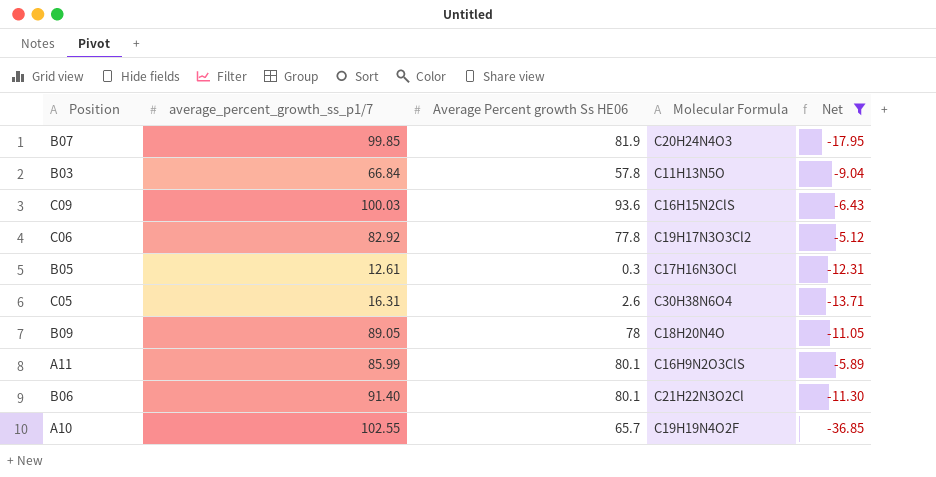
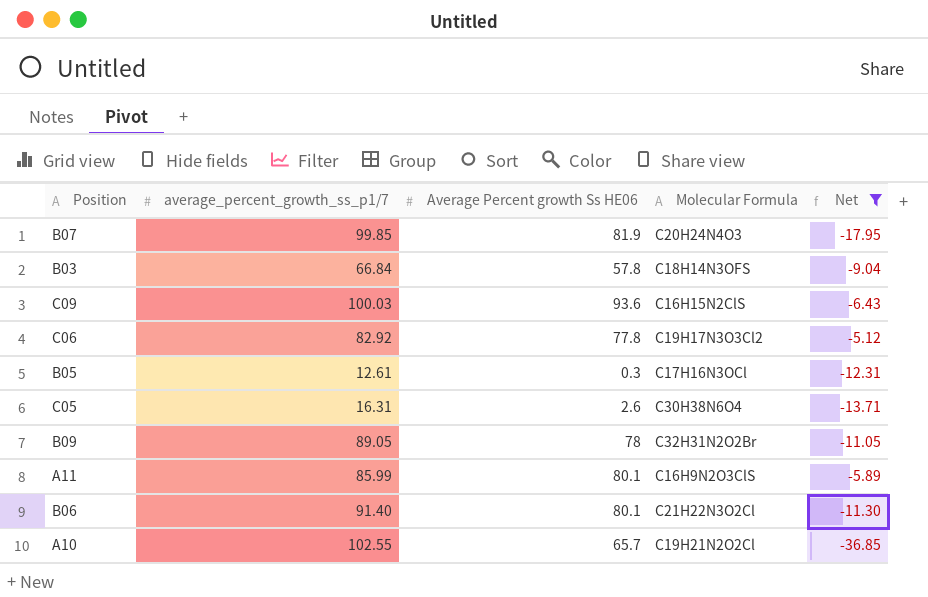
B03 | Molecular Formula: C11H13N5O -> C18H14N3OFS
B09 | Molecular Formula: C18H20N4O -> C32H31N2O2Br
A10 | Molecular Formula: C19H19N4O2F -> C19H21N2O2Cl

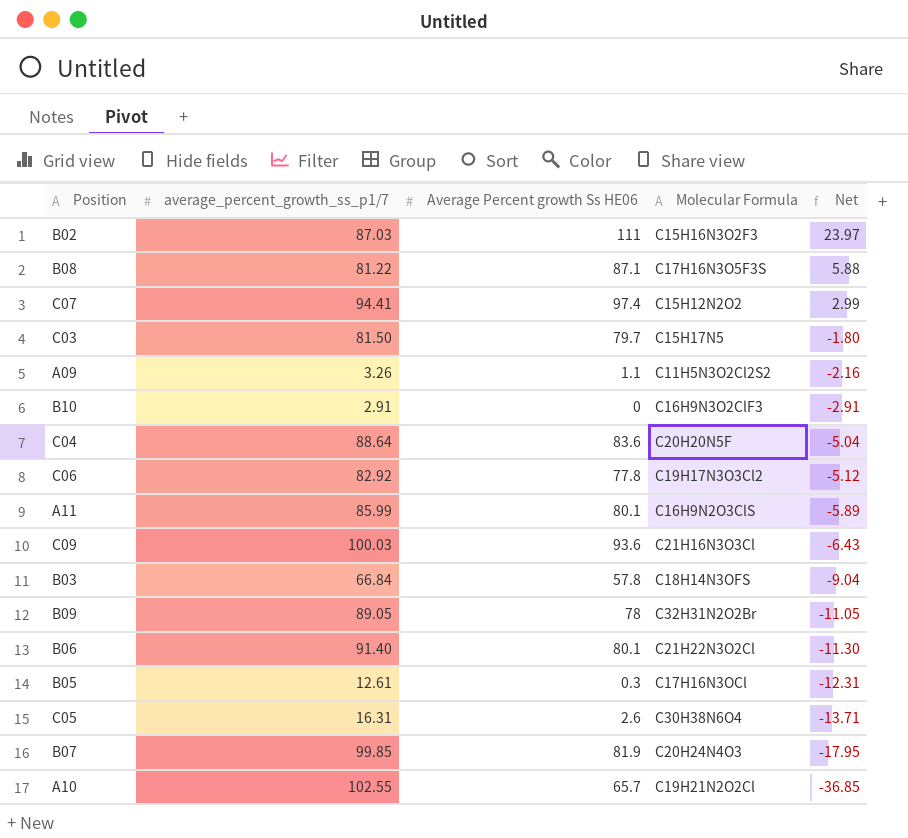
filter: Net <= -5.12 -> none
row order: none -> Net descending
C09 | Molecular Formula: C16H15N2ClS -> C21H16N3O3Cl

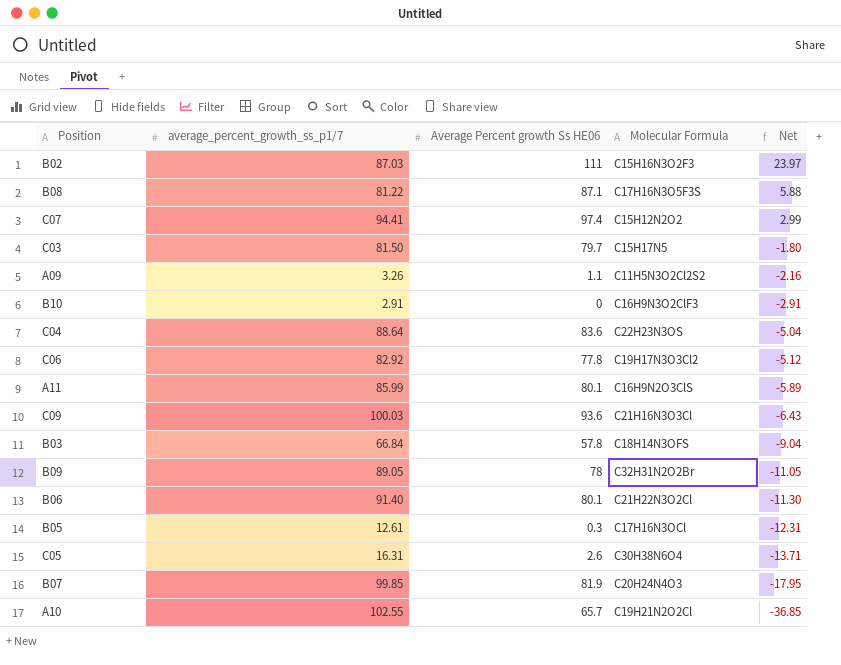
C04 | Molecular Formula: C20H20N5F -> C22H23N3OS

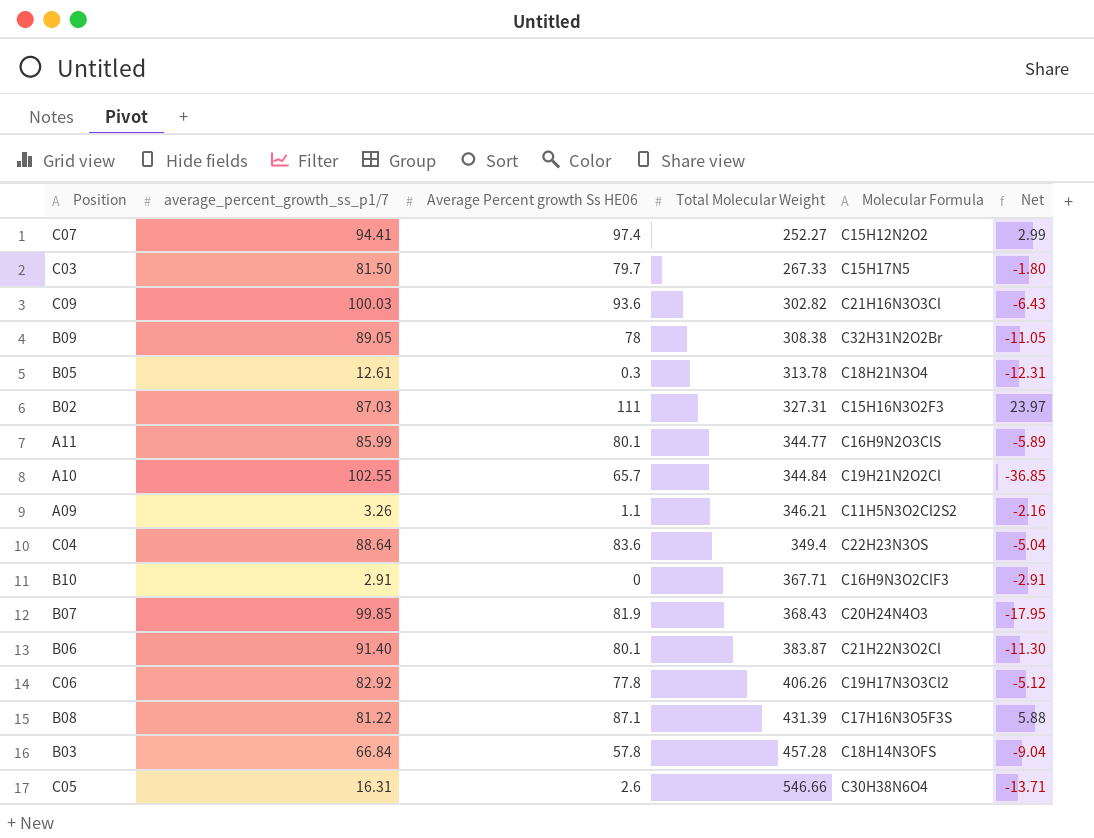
row order: Net descending -> Total Molecular Weight ascending
column Total Molecular Weight | position: none -> 4
B05 | Molecular Formula: C17H16N3OCl -> C18H21N3O4

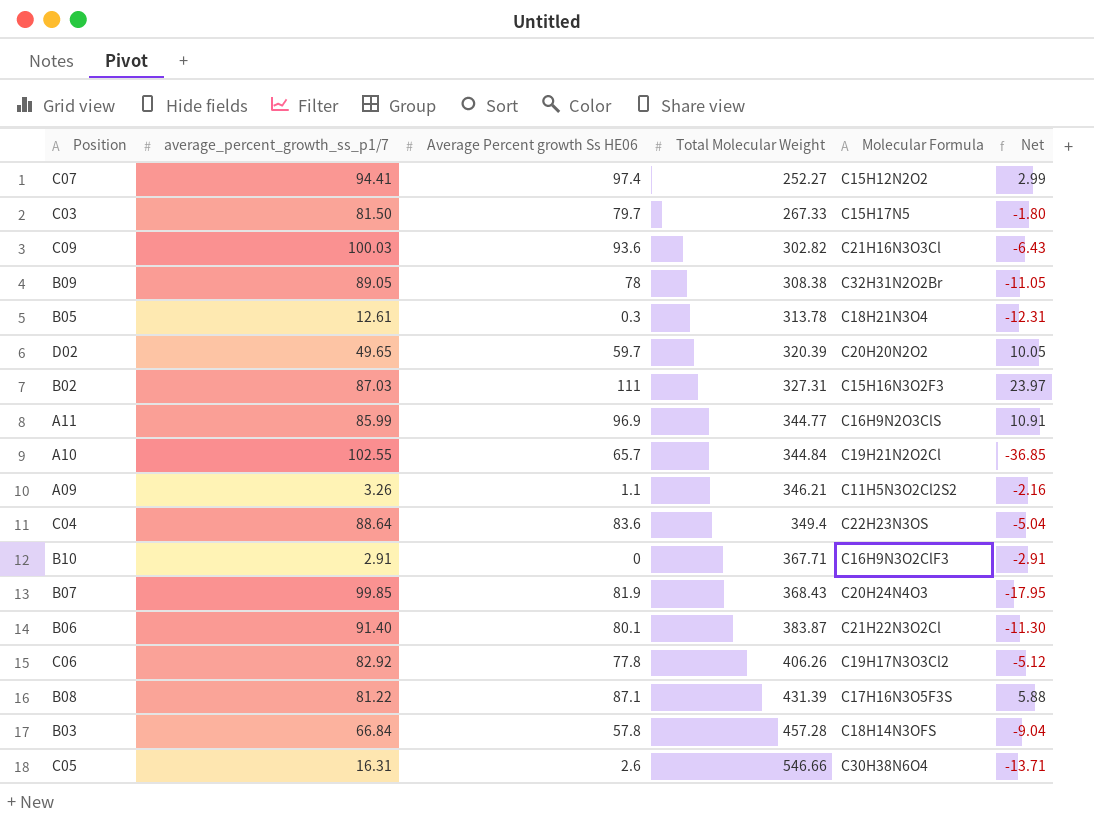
row D02: none -> 49.65 | 59.7 | 320.39 | C20H20N2O2 | 10.05
A11 | Average Percent growth Ss HE06: 80.1 -> 96.9
A11 | Net: -5.89 -> 10.91

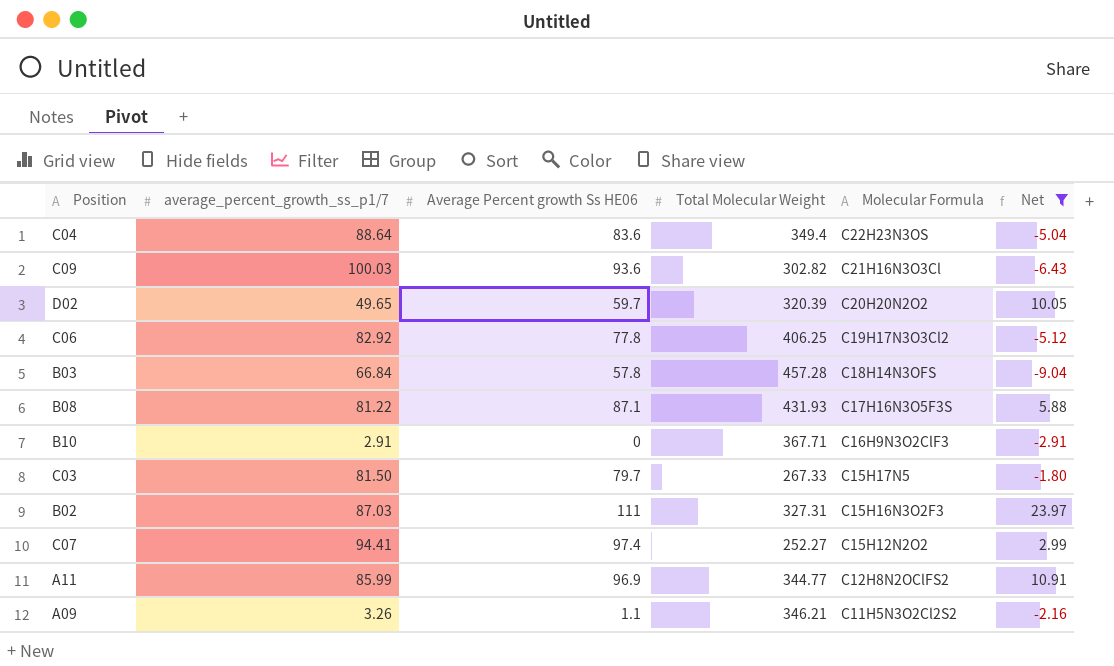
filter: none -> Net >= -9.04
row order: Total Molecular Weight ascending -> Molecular Formula descending
C06 | Total Molecular Weight: 406.26 -> 406.25
B08 | Total Molecular Weight: 431.39 -> 431.93
A11 | Molecular Formula: C16H9N2O3ClS -> C12H8N2OClFS2

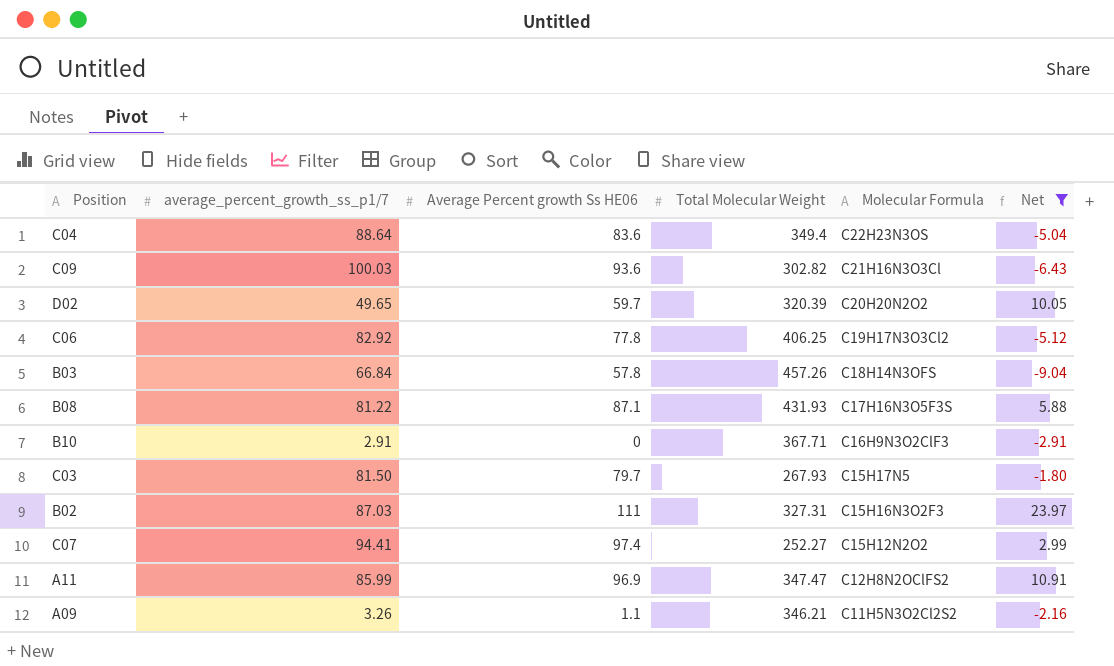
B03 | Total Molecular Weight: 457.28 -> 457.26
C03 | Total Molecular Weight: 267.33 -> 267.93
A11 | Total Molecular Weight: 344.77 -> 347.47

